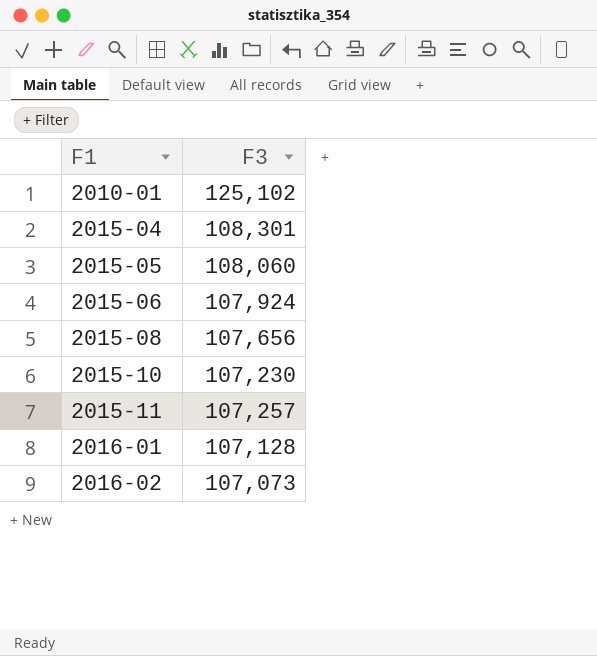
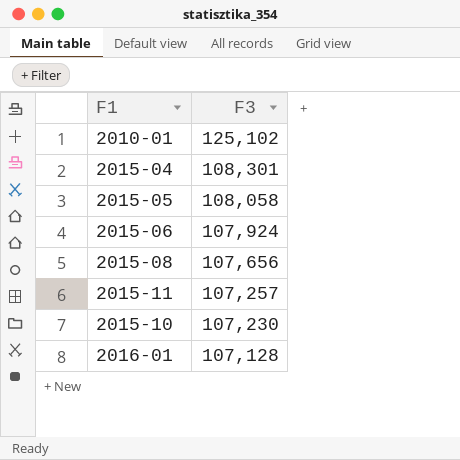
row order: F1 ascending -> F3 descending
row 2016-02: 107,073 -> none
2015-05 | F3: 108,060 -> 108,058

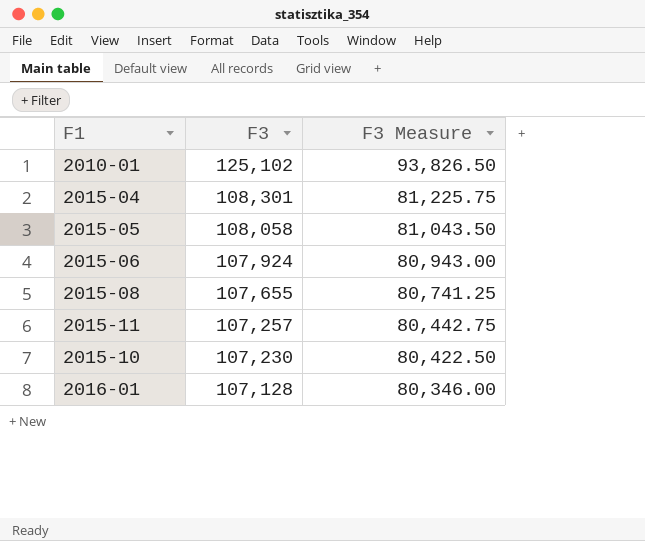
column F3 Measure | formula: none -> [F3] * 0.75
2015-08 | F3: 107,656 -> 107,655

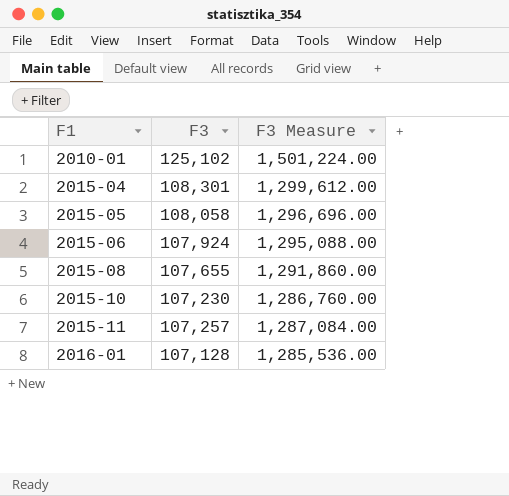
row order: F3 descending -> F1 ascending
column F3 Measure | formula: [F3] * 0.75 -> [F3] * 12

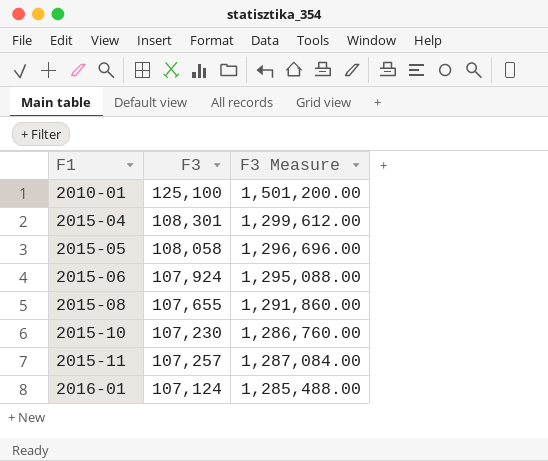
2010-01 | F3: 125,102 -> 125,100
2010-01 | F3 Measure: 1,501,224.00 -> 1,501,200.00
2016-01 | F3: 107,128 -> 107,124
2016-01 | F3 Measure: 1,285,536.00 -> 1,285,488.00

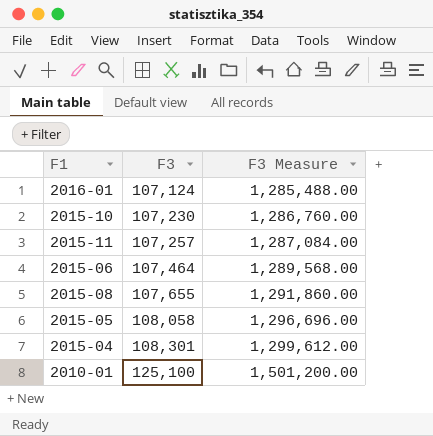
row order: F1 ascending -> F3 ascending
2015-06 | F3: 107,924 -> 107,464
2015-06 | F3 Measure: 1,295,088.00 -> 1,289,568.00

